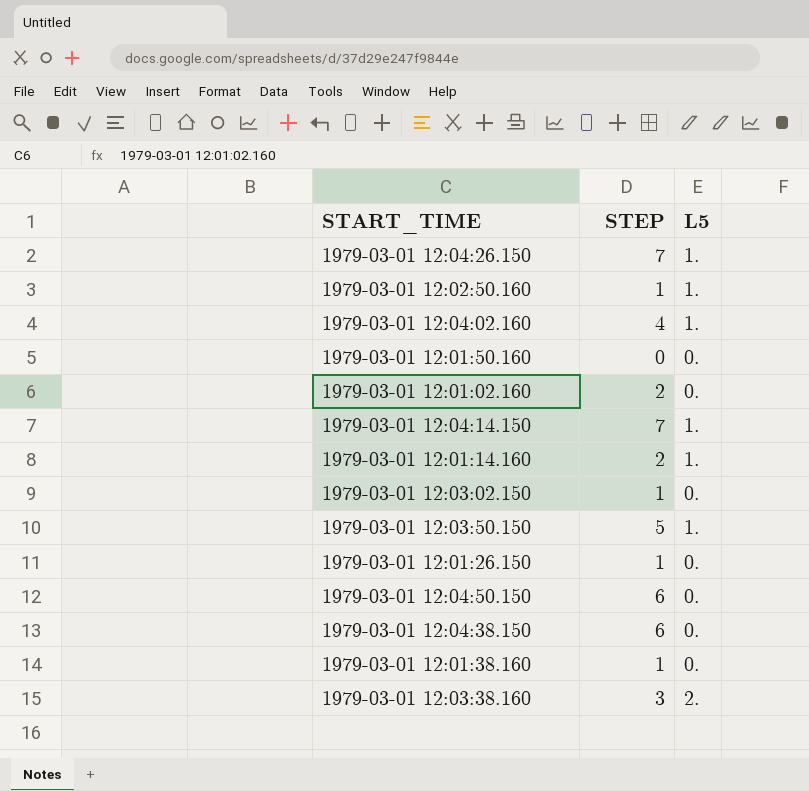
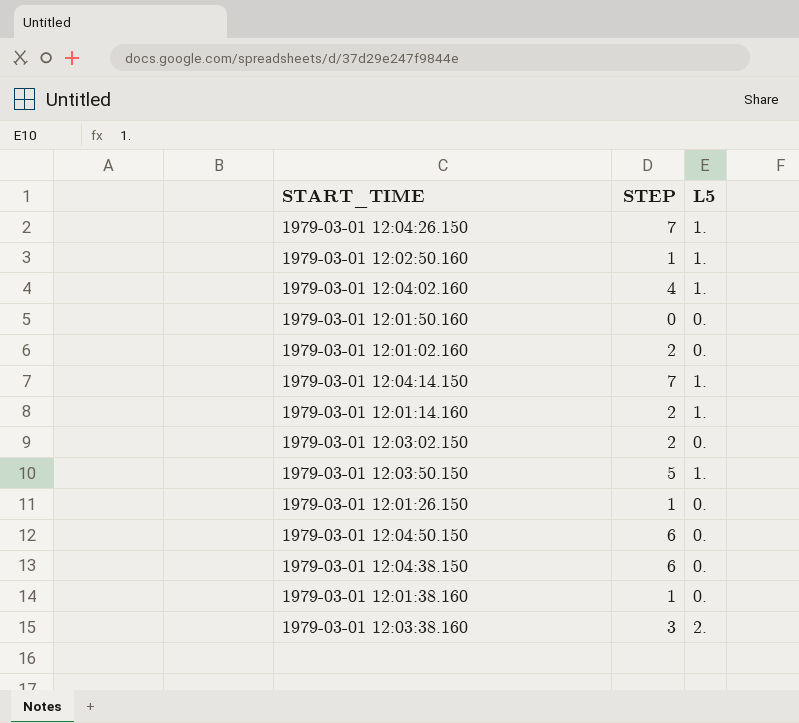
1979-03-01 12:03:02.150 | STEP: 1 -> 2

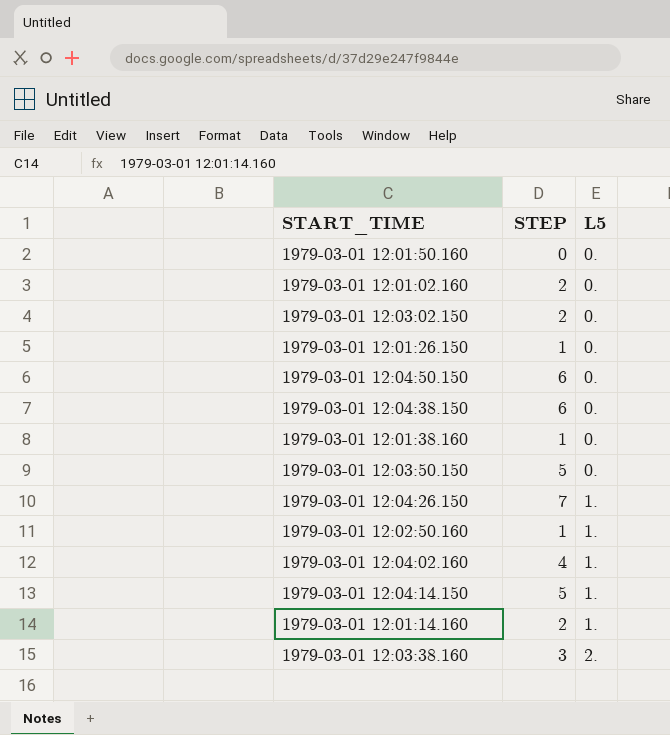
row order: none -> L5 ascending
1979-03-01 12:03:50.150 | L5: 1. -> 0.
1979-03-01 12:04:14.150 | STEP: 7 -> 5

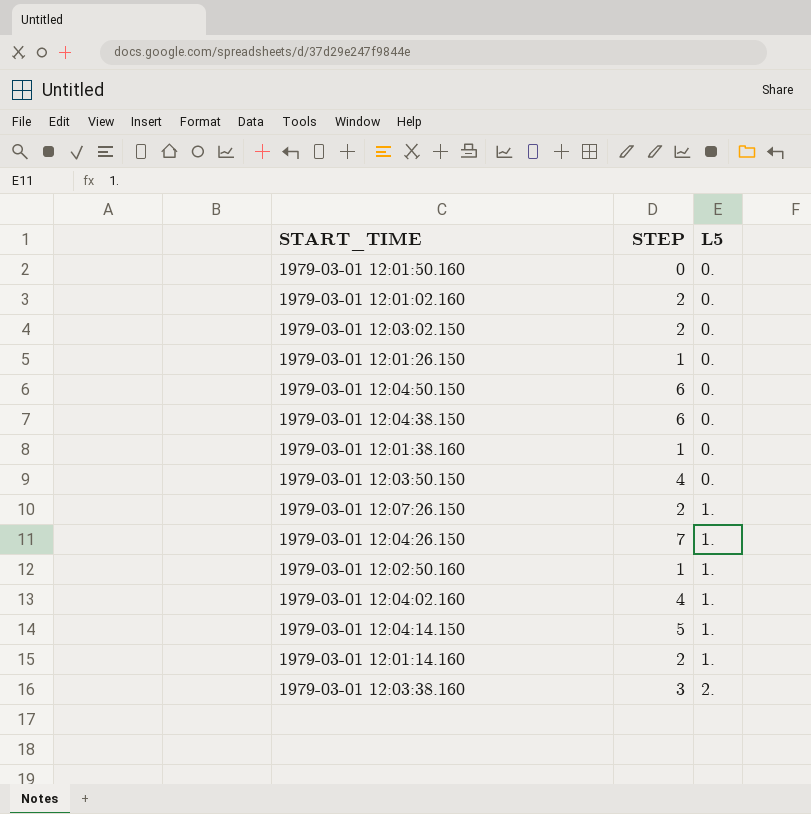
1979-03-01 12:03:50.150 | STEP: 5 -> 4
row 1979-03-01 12:07:26.150: none -> 2 | 1.

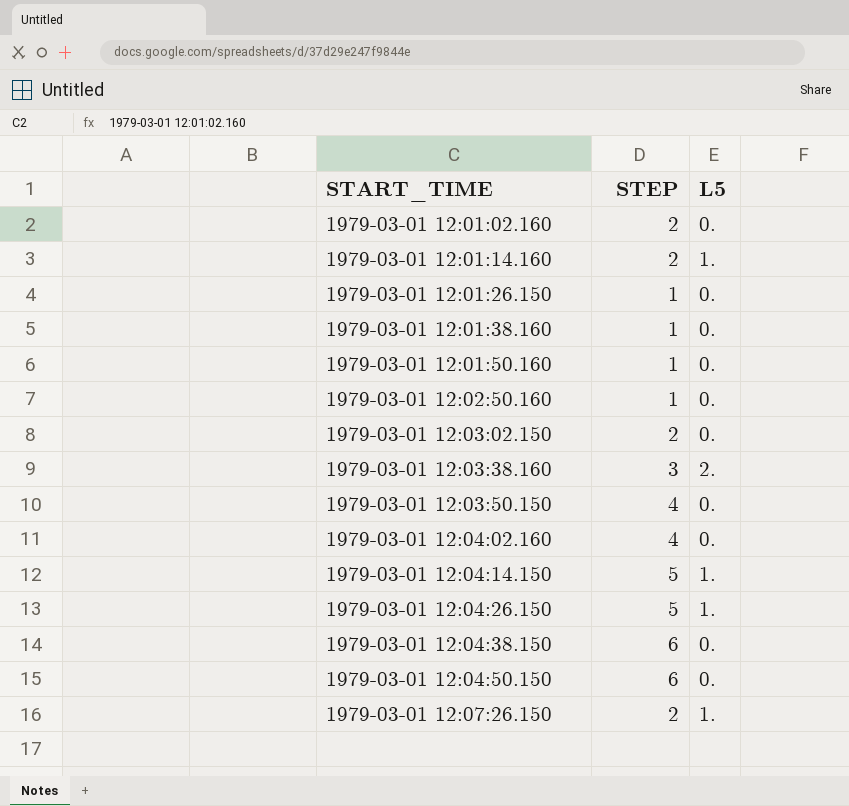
row order: L5 ascending -> START_TIME ascending
1979-03-01 12:01:50.160 | STEP: 0 -> 1
1979-03-01 12:02:50.160 | L5: 1. -> 0.
1979-03-01 12:04:02.160 | L5: 1. -> 0.
1979-03-01 12:04:26.150 | STEP: 7 -> 5

